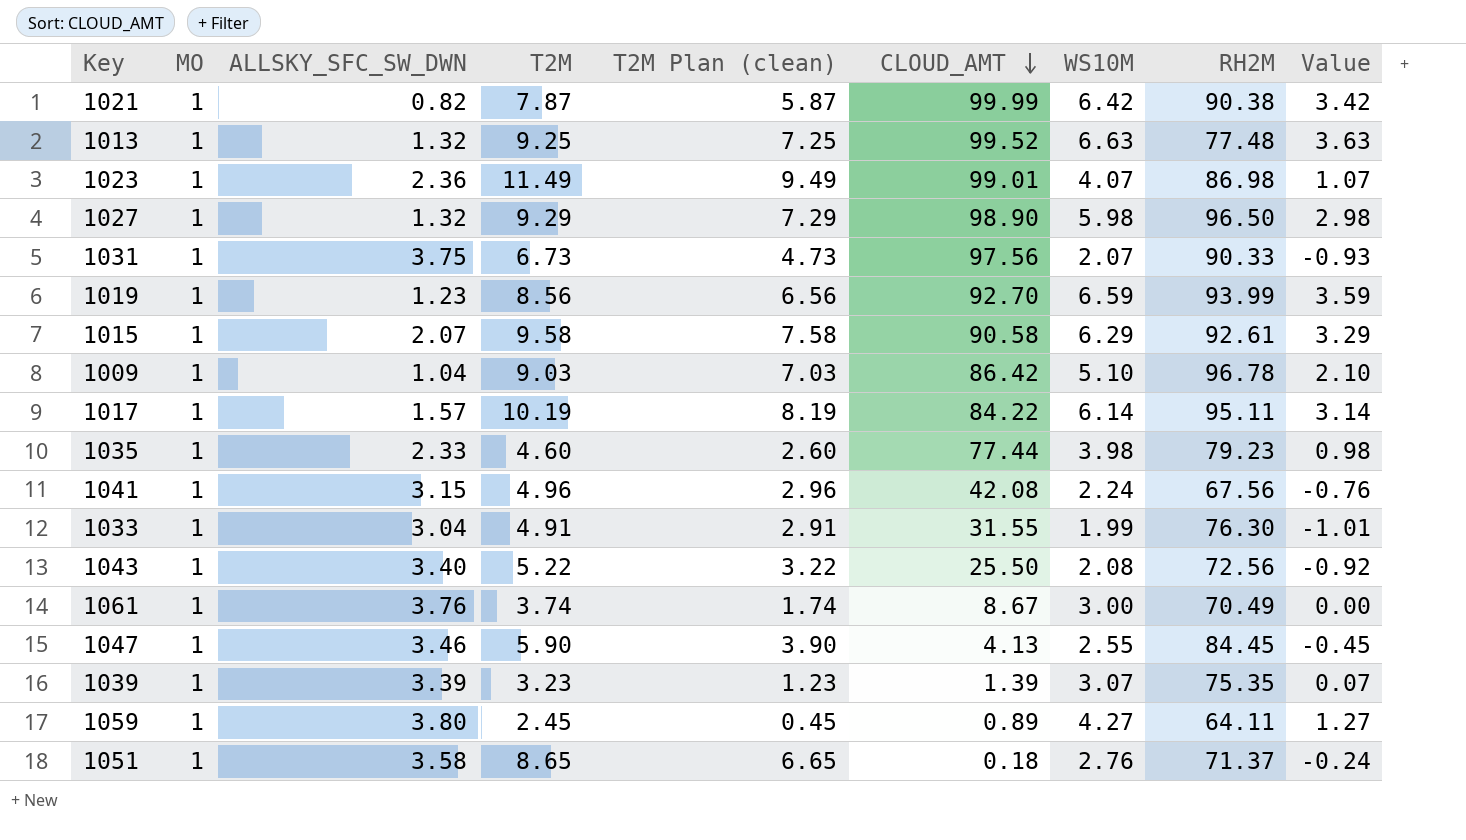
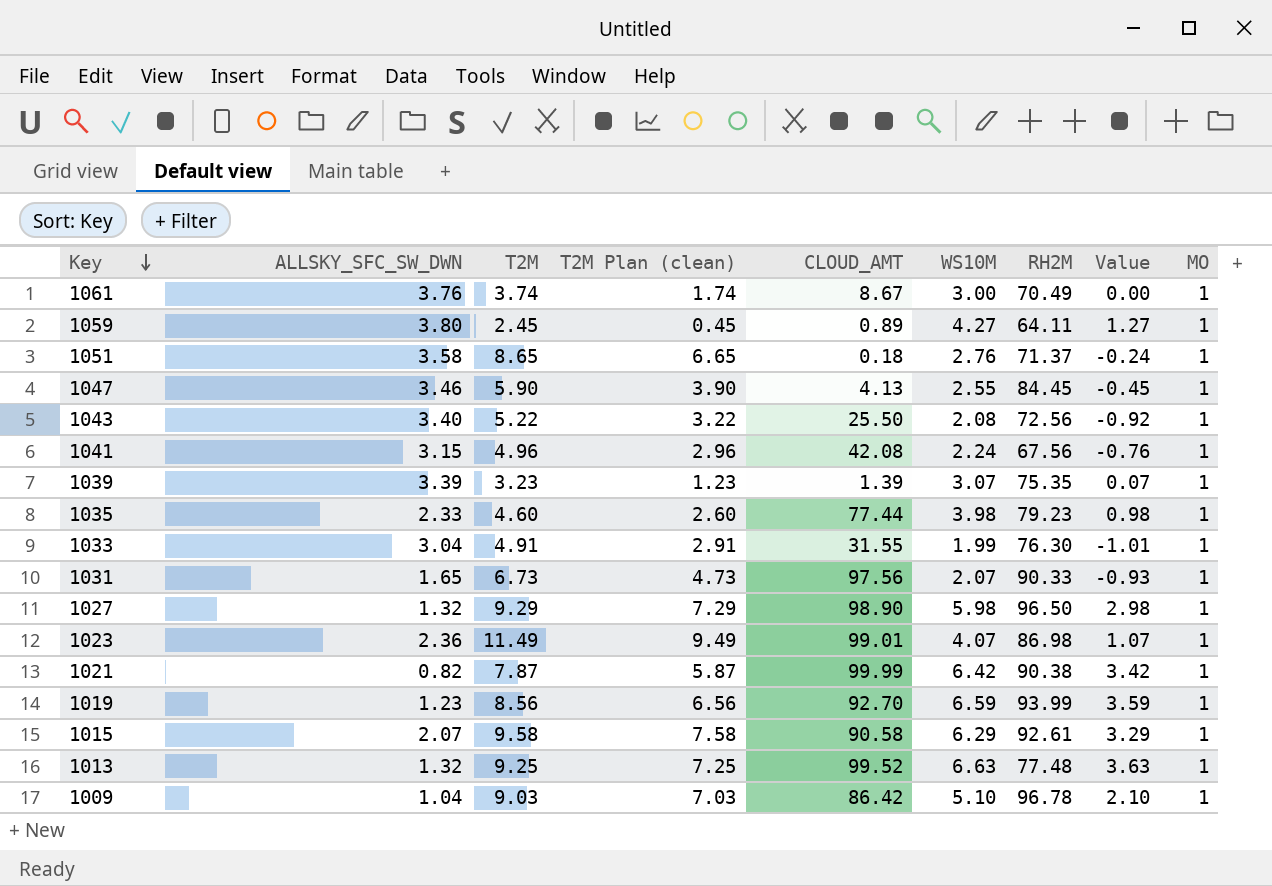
row order: CLOUD_AMT descending -> Key descending
column MO | position: 2 -> 9
row 1017: 1 | 1.57 | 10.19 | 8.19 | 84.22 | 6.14 | 95.11 | 3.14 -> none
1031 | ALLSKY_SFC_SW_DWN: 3.75 -> 1.65

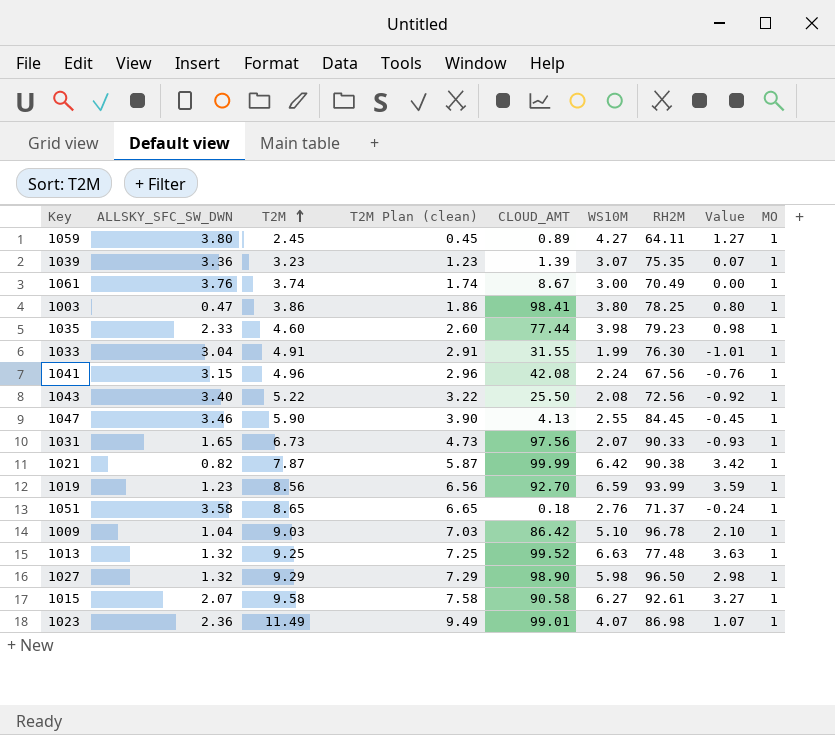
row order: Key descending -> T2M ascending
1039 | ALLSKY_SFC_SW_DWN: 3.39 -> 3.36
row 1003: none -> 0.47 | 3.86 | 1.86 | 98.41 | 3.80 | 78.25 | 0.80 | 1
1015 | WS10M: 6.29 -> 6.27
1015 | Value: 3.29 -> 3.27

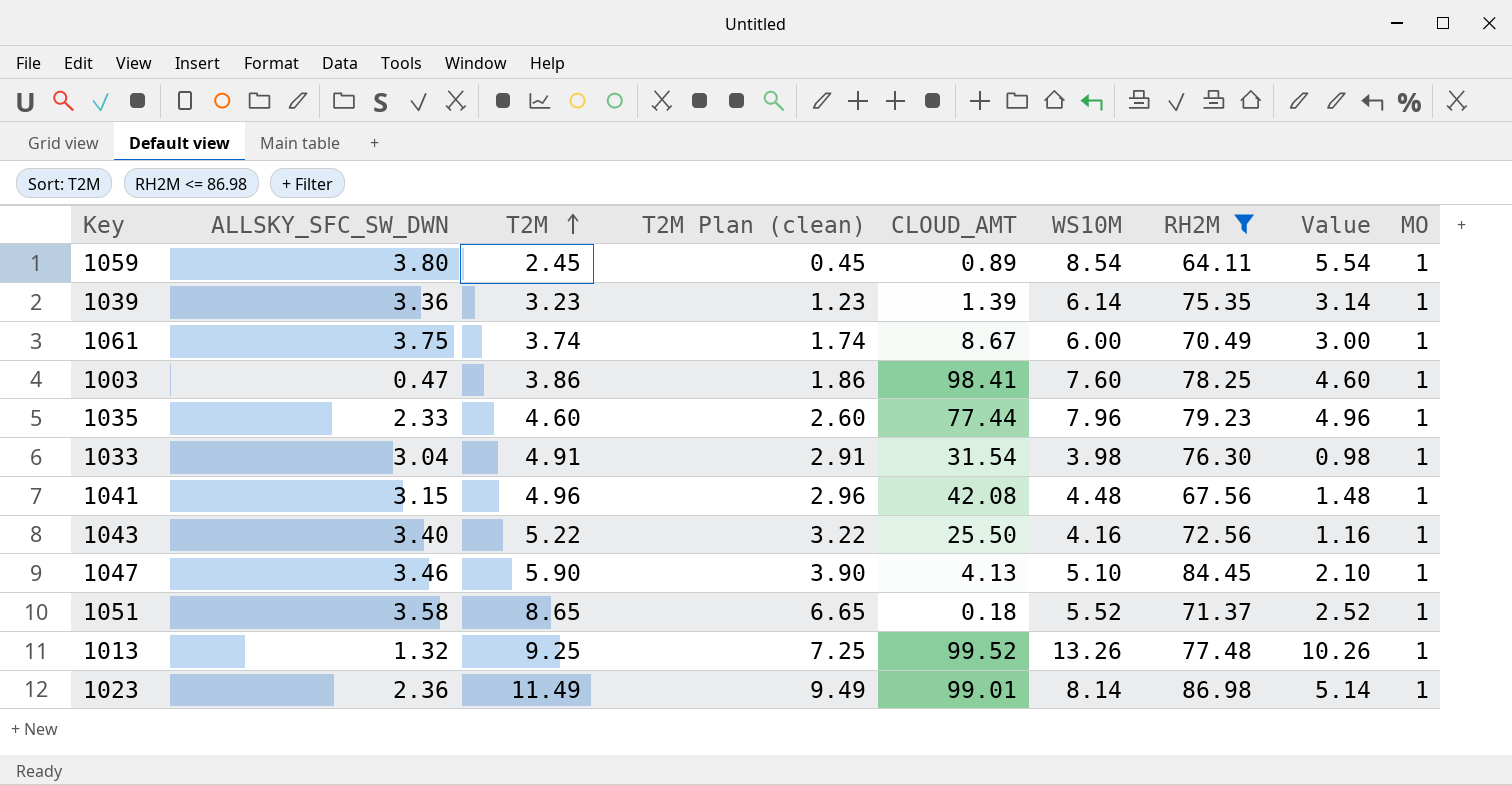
filter: none -> RH2M <= 86.98
1059 | WS10M: 4.27 -> 8.54
1059 | Value: 1.27 -> 5.54
1039 | WS10M: 3.07 -> 6.14
1039 | Value: 0.07 -> 3.14
1061 | ALLSKY_SFC_SW_DWN: 3.76 -> 3.75
1061 | WS10M: 3.00 -> 6.00
1061 | Value: 0.00 -> 3.00
1003 | WS10M: 3.80 -> 7.60
1003 | Value: 0.80 -> 4.60
1035 | WS10M: 3.98 -> 7.96
1035 | Value: 0.98 -> 4.96
1033 | CLOUD_AMT: 31.55 -> 31.54
1033 | WS10M: 1.99 -> 3.98
1033 | Value: -1.01 -> 0.98
1041 | WS10M: 2.24 -> 4.48
1041 | Value: -0.76 -> 1.48
1043 | WS10M: 2.08 -> 4.16
1043 | Value: -0.92 -> 1.16
1047 | WS10M: 2.55 -> 5.10
1047 | Value: -0.45 -> 2.10
1051 | WS10M: 2.76 -> 5.52
1051 | Value: -0.24 -> 2.52
1013 | WS10M: 6.63 -> 13.26
1013 | Value: 3.63 -> 10.26
1023 | WS10M: 4.07 -> 8.14
1023 | Value: 1.07 -> 5.14

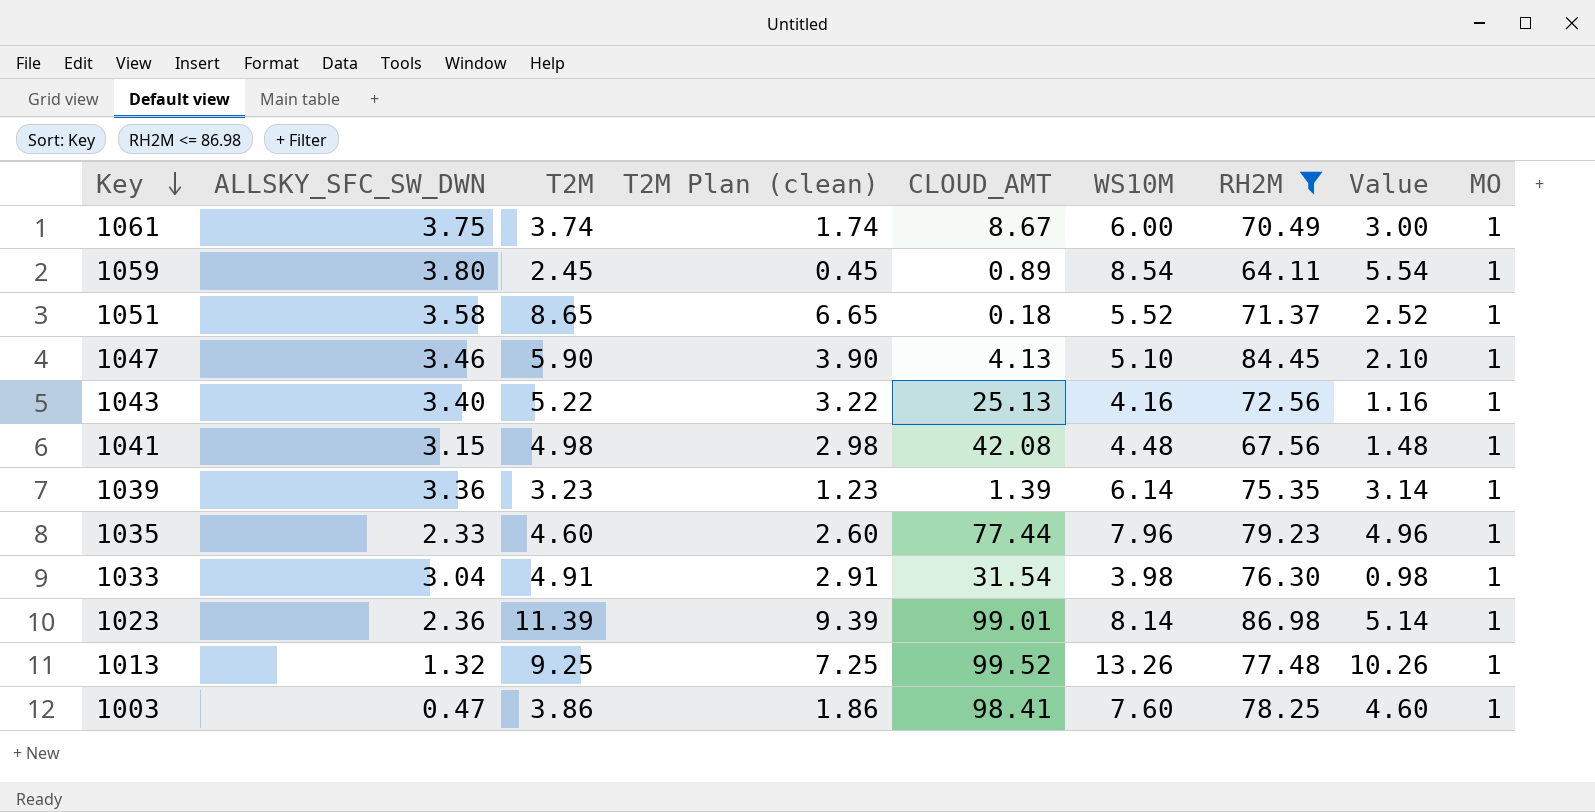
row order: T2M ascending -> Key descending
1043 | CLOUD_AMT: 25.50 -> 25.13
1041 | T2M: 4.96 -> 4.98
1041 | T2M Plan (clean): 2.96 -> 2.98
1023 | T2M: 11.49 -> 11.39
1023 | T2M Plan (clean): 9.49 -> 9.39

